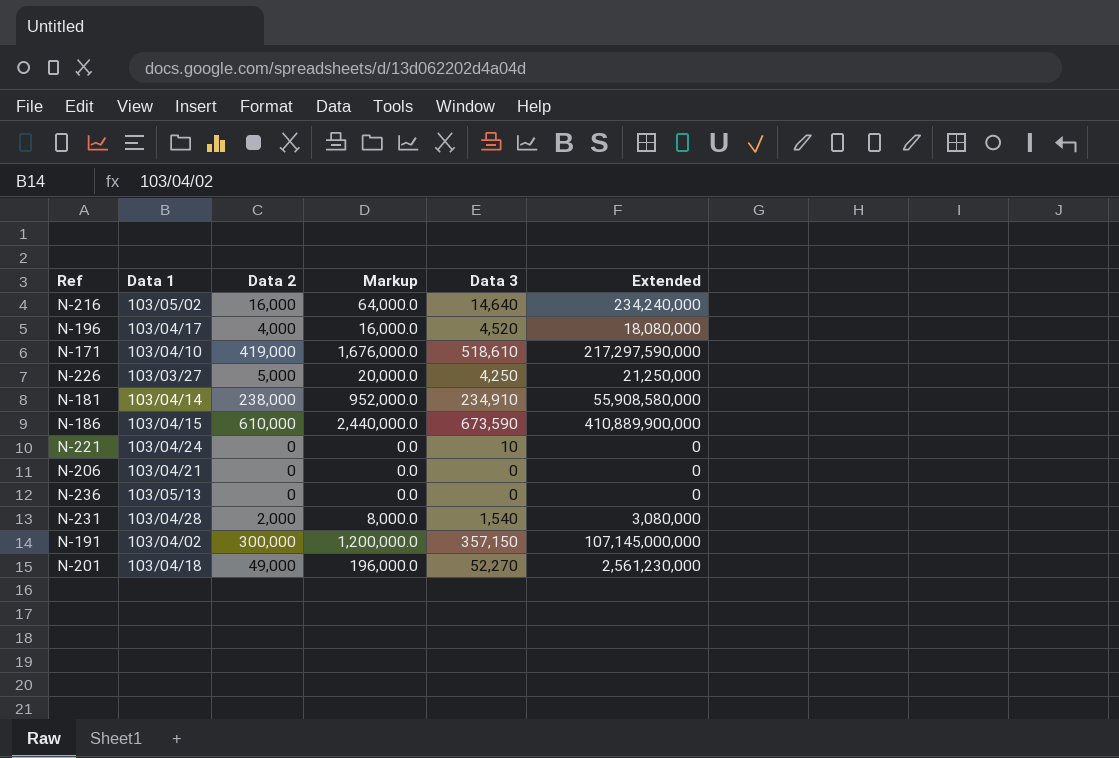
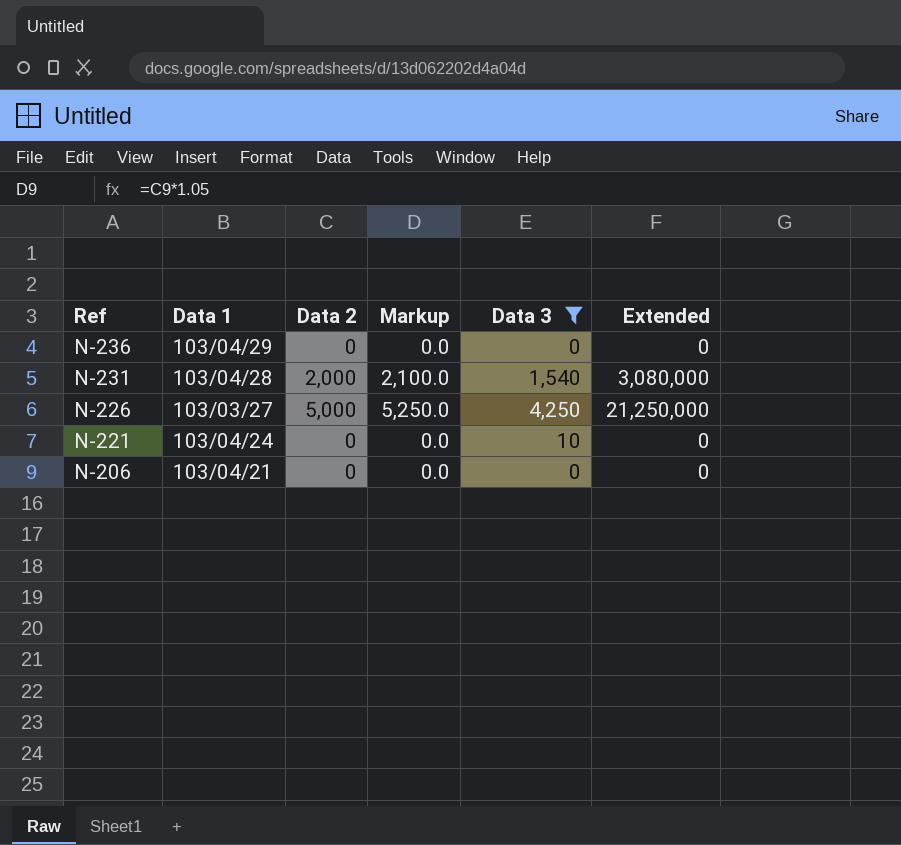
filter: none -> Data 3 <= 4,250
row order: none -> Ref descending
column Markup | formula: [Data 2] * 4 -> [Data 2] * 1.05
N-236 | Data 1: 103/05/13 -> 103/04/29

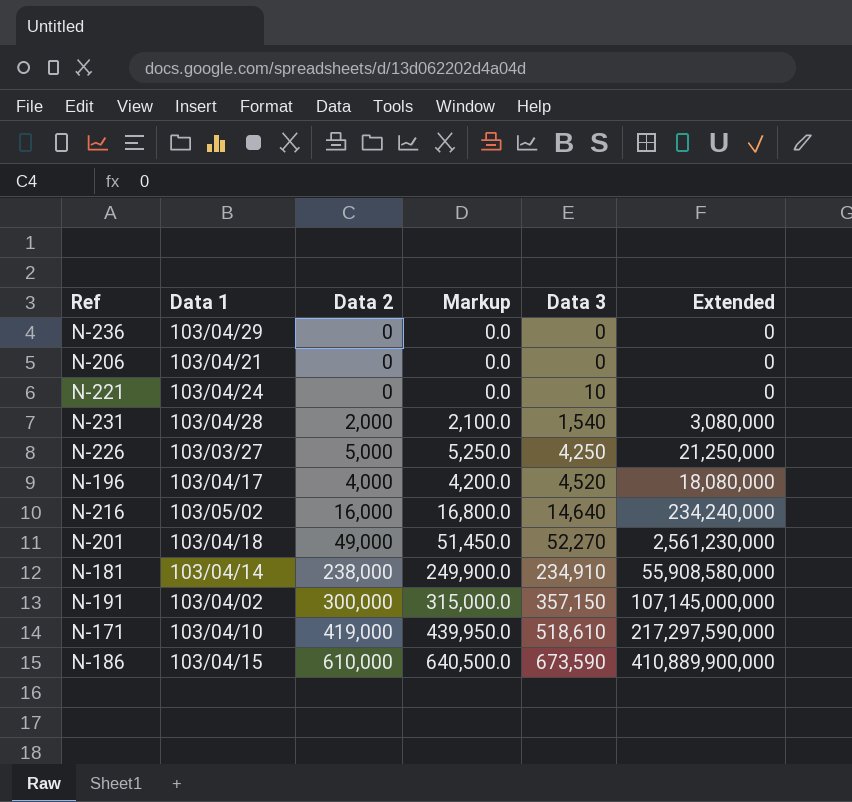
filter: Data 3 <= 4,250 -> none
row order: Ref descending -> Data 3 ascending

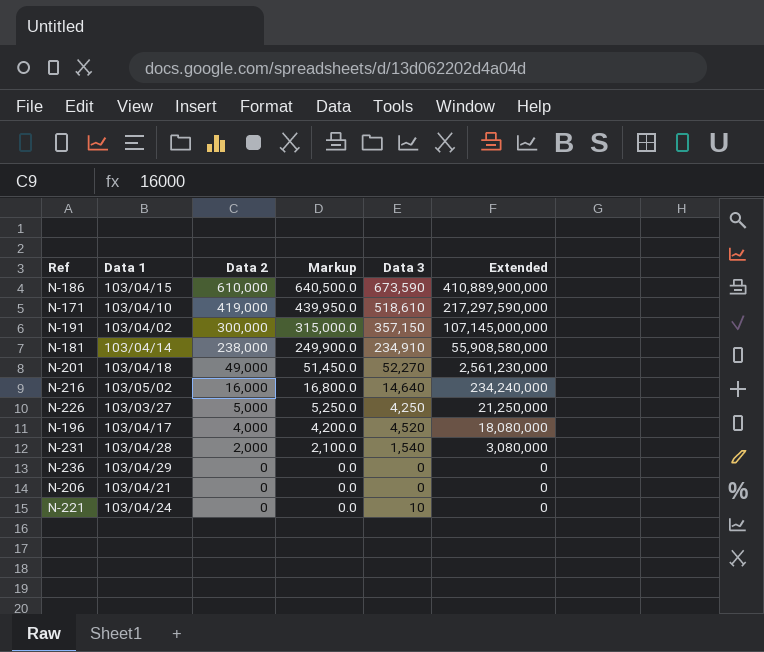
row order: Data 3 ascending -> Data 2 descending

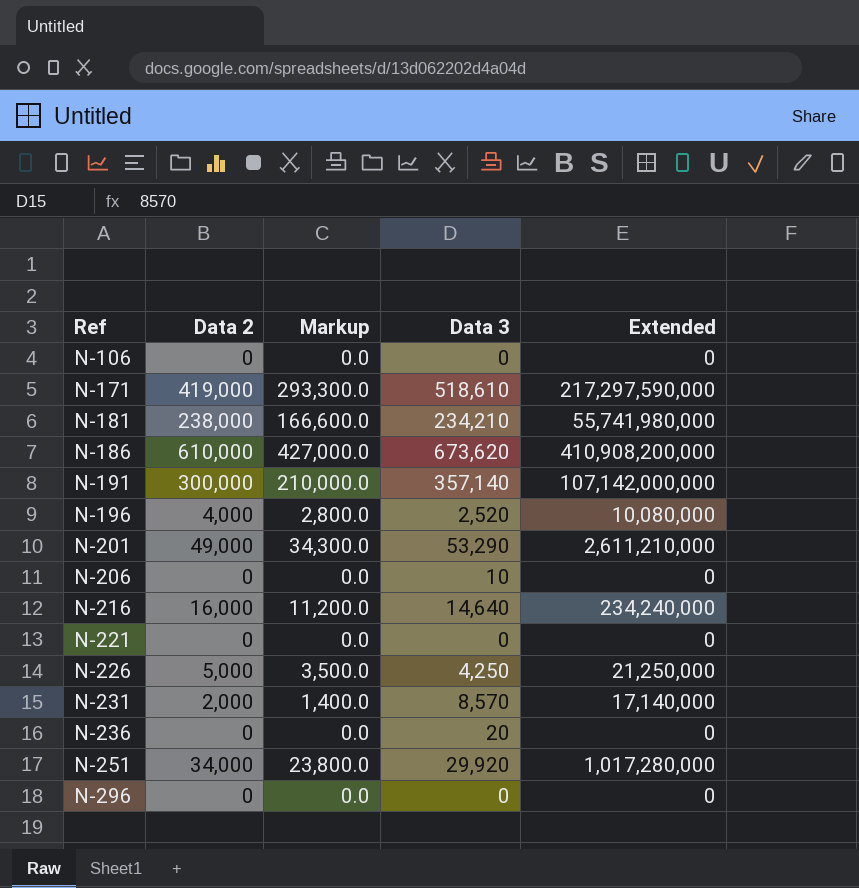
row order: Data 2 descending -> Ref ascending
column Data 1 | position: 2 -> none
column Markup | formula: [Data 2] * 1.05 -> [Data 2] * 0.7
row N-106: none -> 0 | 0.0 | 0 | 0
N-181 | Data 3: 234,910 -> 234,210
N-181 | Extended: 55,908,580,000 -> 55,741,980,000
N-186 | Data 3: 673,590 -> 673,620
N-186 | Extended: 410,889,900,000 -> 410,908,200,000
N-191 | Data 3: 357,150 -> 357,140
N-191 | Extended: 107,145,000,000 -> 107,142,000,000
N-196 | Data 3: 4,520 -> 2,520
N-196 | Extended: 18,080,000 -> 10,080,000
N-201 | Data 3: 52,270 -> 53,290
N-201 | Extended: 2,561,230,000 -> 2,611,210,000
N-206 | Data 3: 0 -> 10
N-221 | Data 3: 10 -> 0
N-231 | Data 3: 1,540 -> 8,570
N-231 | Extended: 3,080,000 -> 17,140,000
N-236 | Data 3: 0 -> 20
row N-251: none -> 34,000 | 23,800.0 | 29,920 | 1,017,280,000
row N-296: none -> 0 | 0.0 | 0 | 0

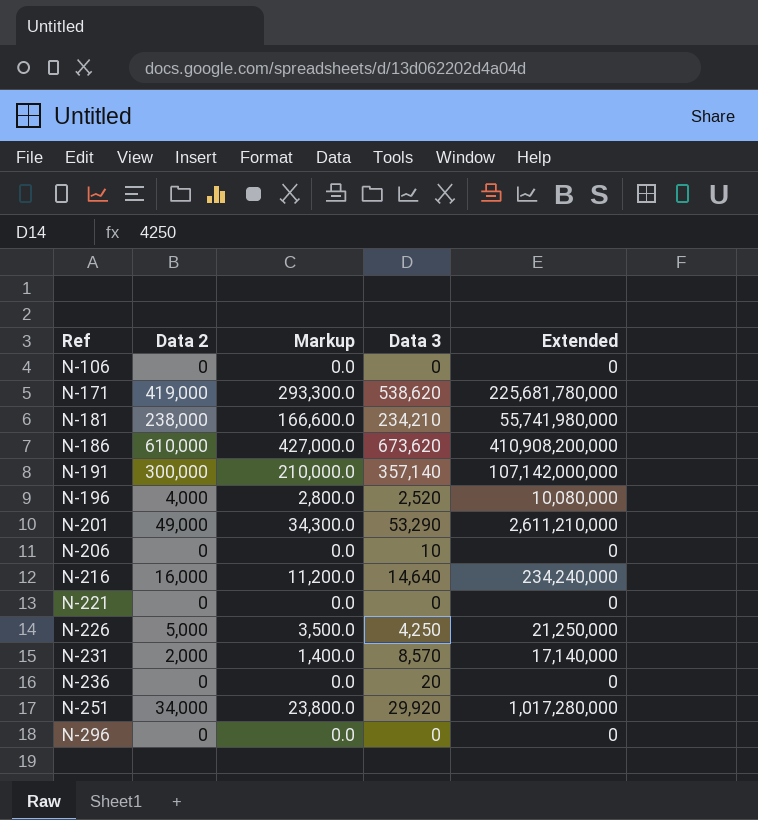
N-171 | Data 3: 518,610 -> 538,620
N-171 | Extended: 217,297,590,000 -> 225,681,780,000

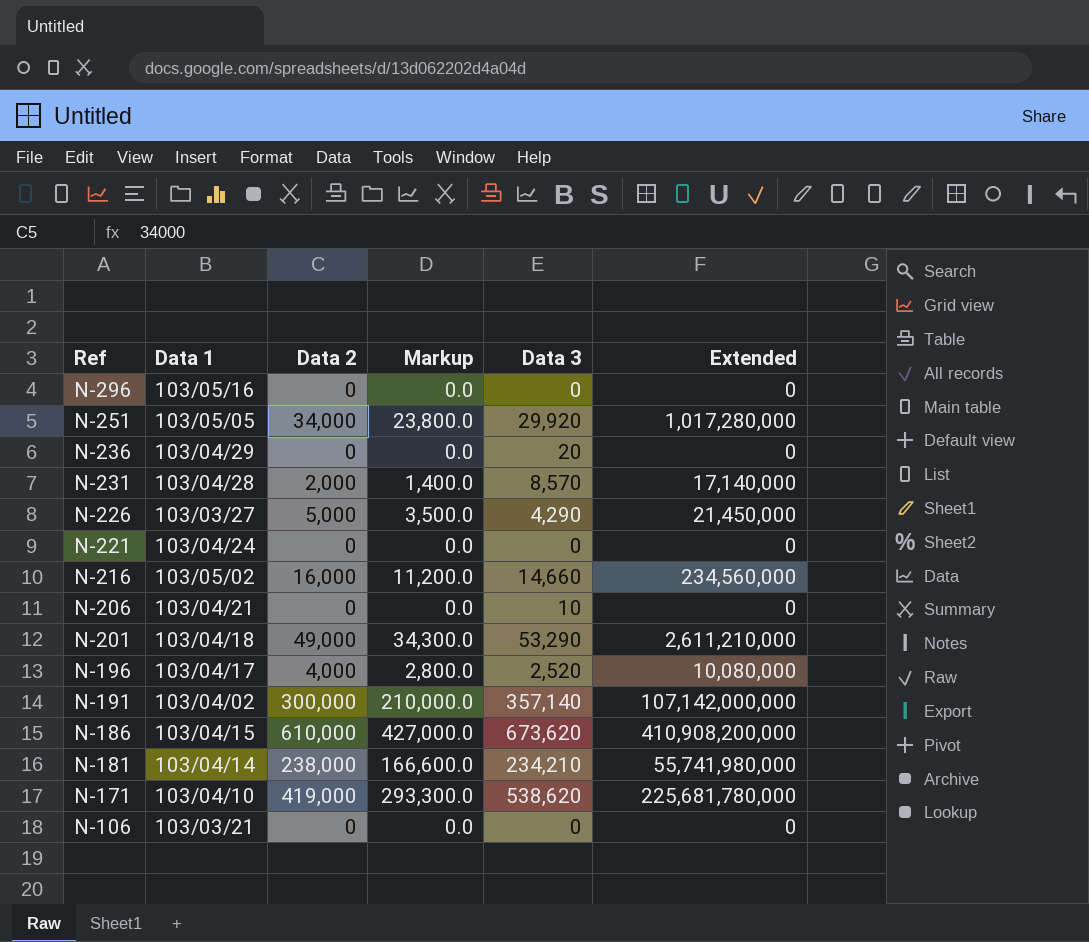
row order: Ref ascending -> Ref descending
column Data 1 | position: none -> 2
N-226 | Data 3: 4,250 -> 4,290
N-226 | Extended: 21,250,000 -> 21,450,000
N-216 | Data 3: 14,640 -> 14,660
N-216 | Extended: 234,240,000 -> 234,560,000

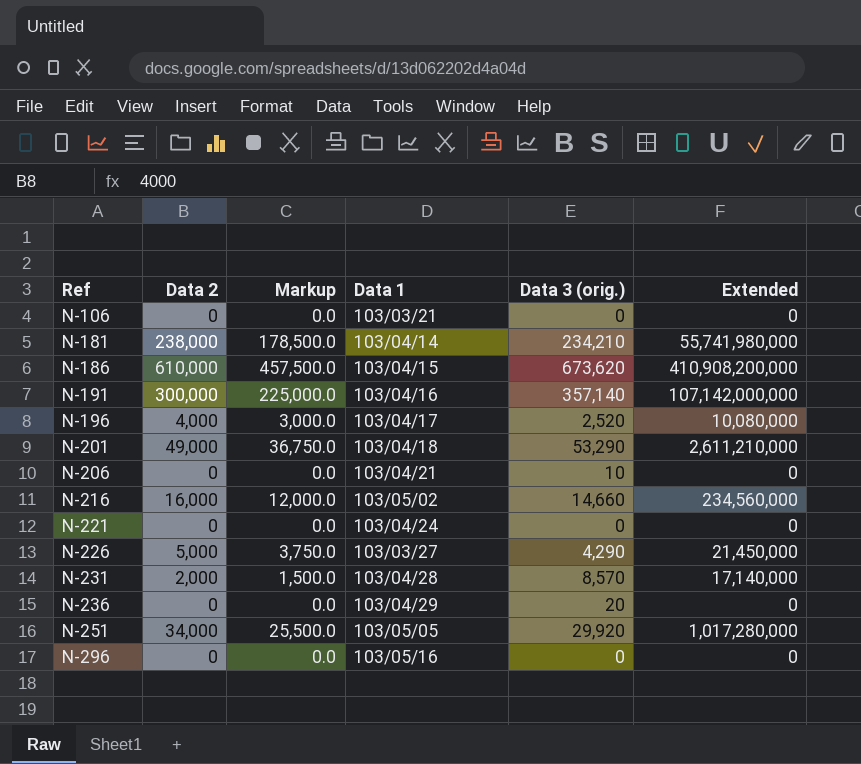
row order: Ref descending -> Ref ascending
column Markup | formula: [Data 2] * 0.7 -> [Data 2] * 0.75
column Data 1 | position: 2 -> 4
column name: Data 3 -> Data 3 (orig.)
row N-171: 103/04/10 | 419,000 | 293,300.0 | 538,620 | 225,681,780,000 -> none
N-191 | Data 1: 103/04/02 -> 103/04/16

